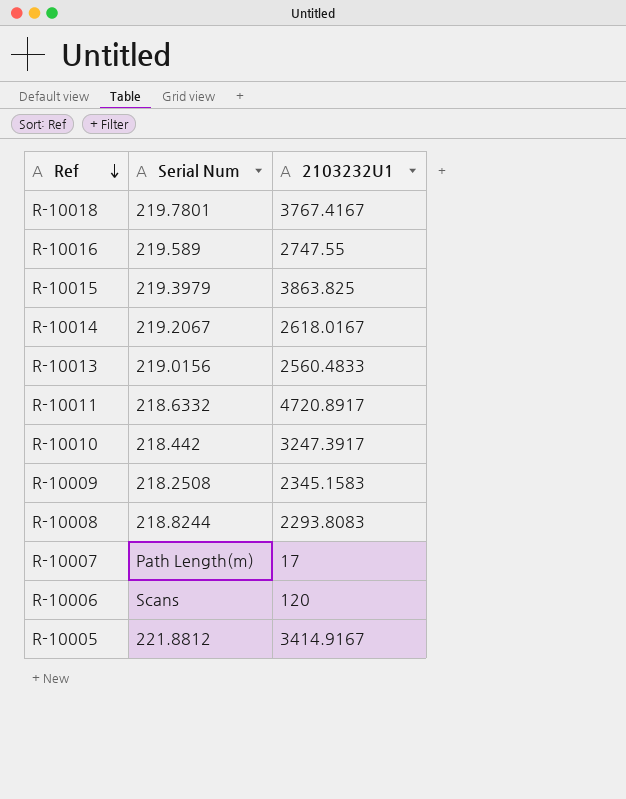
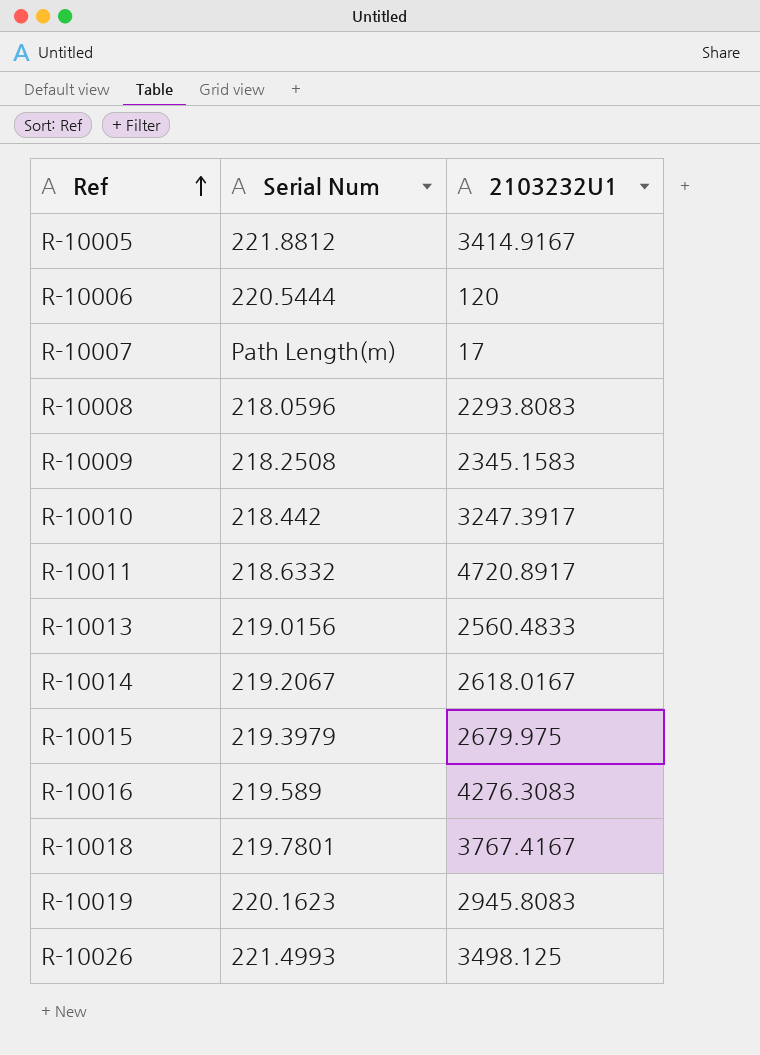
row order: Ref descending -> Ref ascending
R-10006 | Serial Num: Scans -> 220.5444
R-10008 | Serial Num: 218.8244 -> 218.0596
R-10015 | 2103232U1: 3863.825 -> 2679.975
R-10016 | 2103232U1: 2747.55 -> 4276.3083
row R-10019: none -> 220.1623 | 2945.8083
row R-10026: none -> 221.4993 | 3498.125

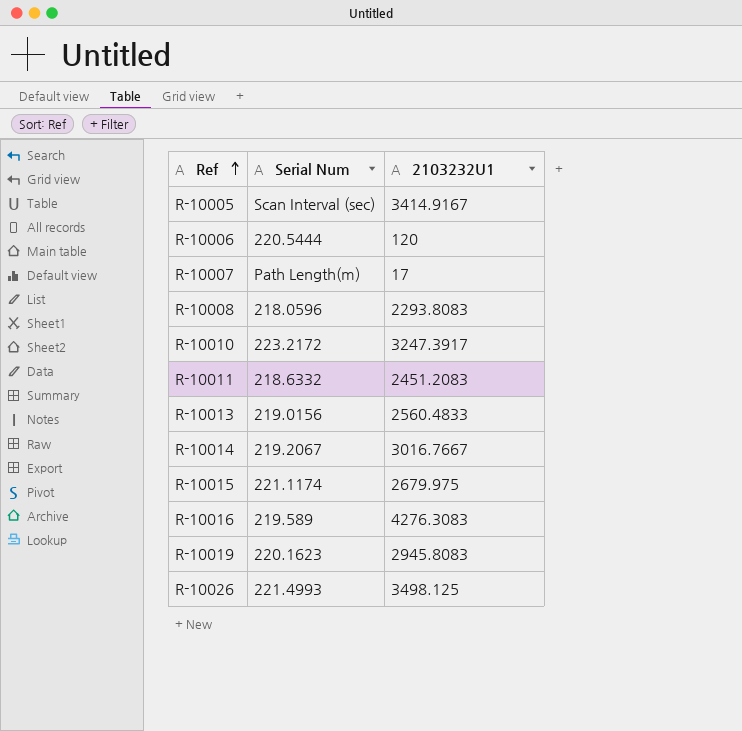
row R-10009: 218.2508 | 2345.1583 -> none
row R-10018: 219.7801 | 3767.4167 -> none
R-10005 | Serial Num: 221.8812 -> Scan Interval (sec)
R-10010 | Serial Num: 218.442 -> 223.2172
R-10011 | 2103232U1: 4720.8917 -> 2451.2083
R-10014 | 2103232U1: 2618.0167 -> 3016.7667
R-10015 | Serial Num: 219.3979 -> 221.1174

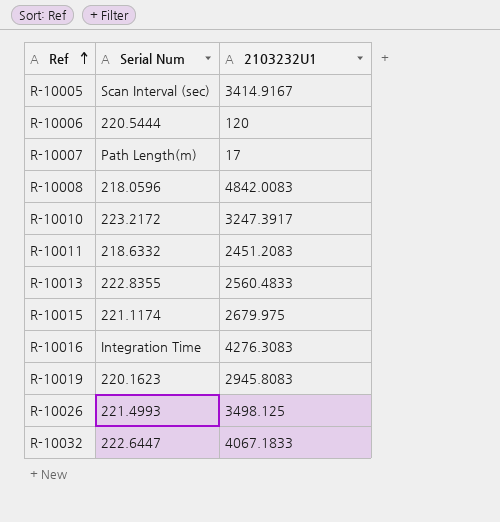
row R-10014: 219.2067 | 3016.7667 -> none
R-10008 | 2103232U1: 2293.8083 -> 4842.0083
R-10013 | Serial Num: 219.0156 -> 222.8355
R-10016 | Serial Num: 219.589 -> Integration Time
row R-10032: none -> 222.6447 | 4067.1833

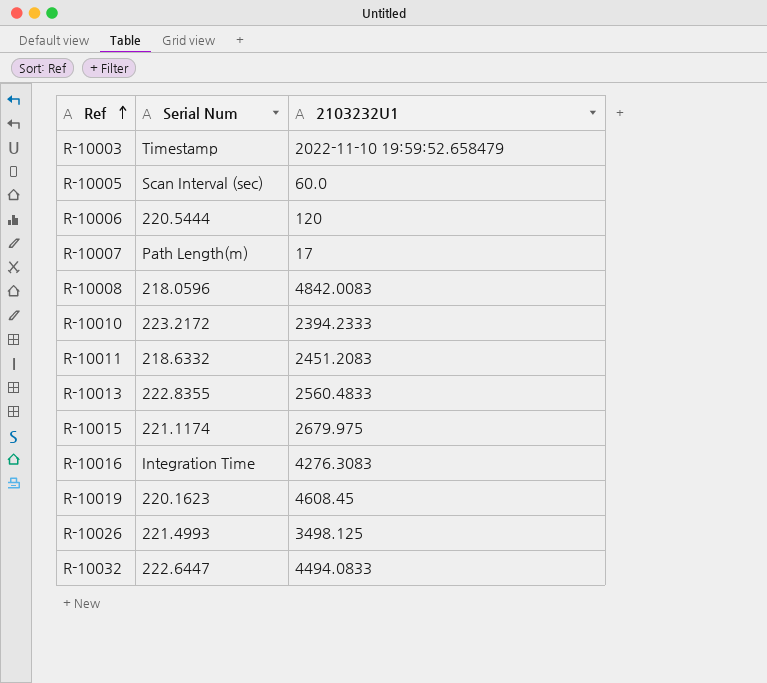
row R-10003: none -> Timestamp | 2022-11-10 19:59:52.658479
R-10005 | 2103232U1: 3414.9167 -> 60.0
R-10010 | 2103232U1: 3247.3917 -> 2394.2333
R-10019 | 2103232U1: 2945.8083 -> 4608.45
R-10032 | 2103232U1: 4067.1833 -> 4494.0833

